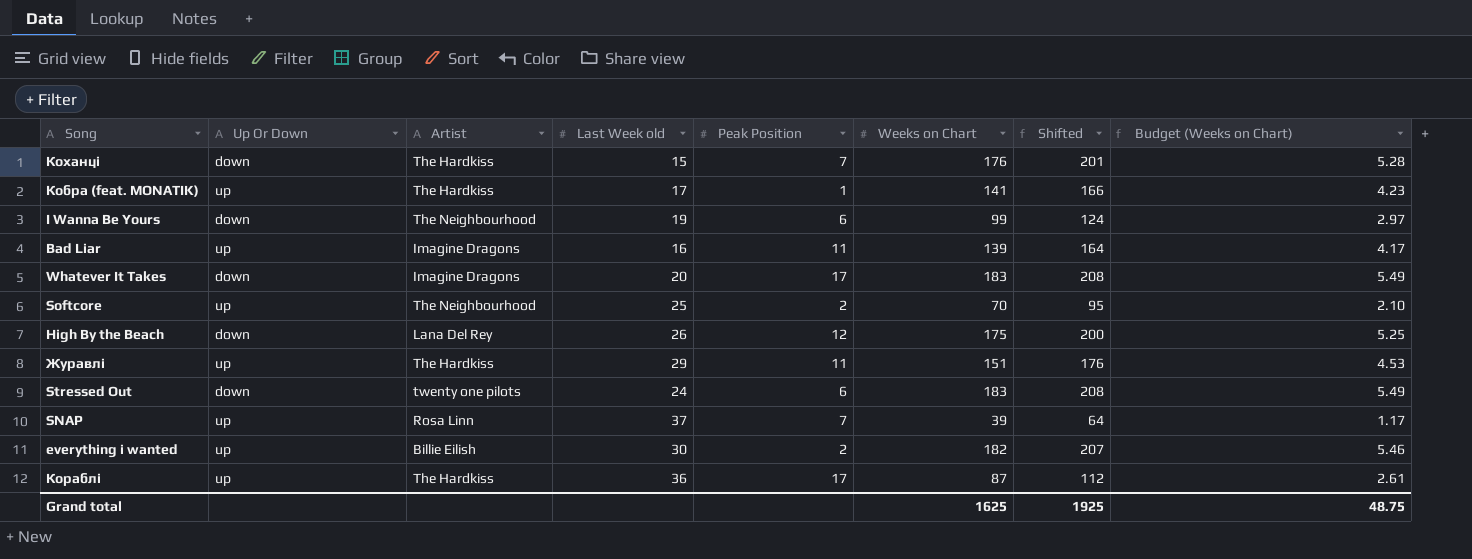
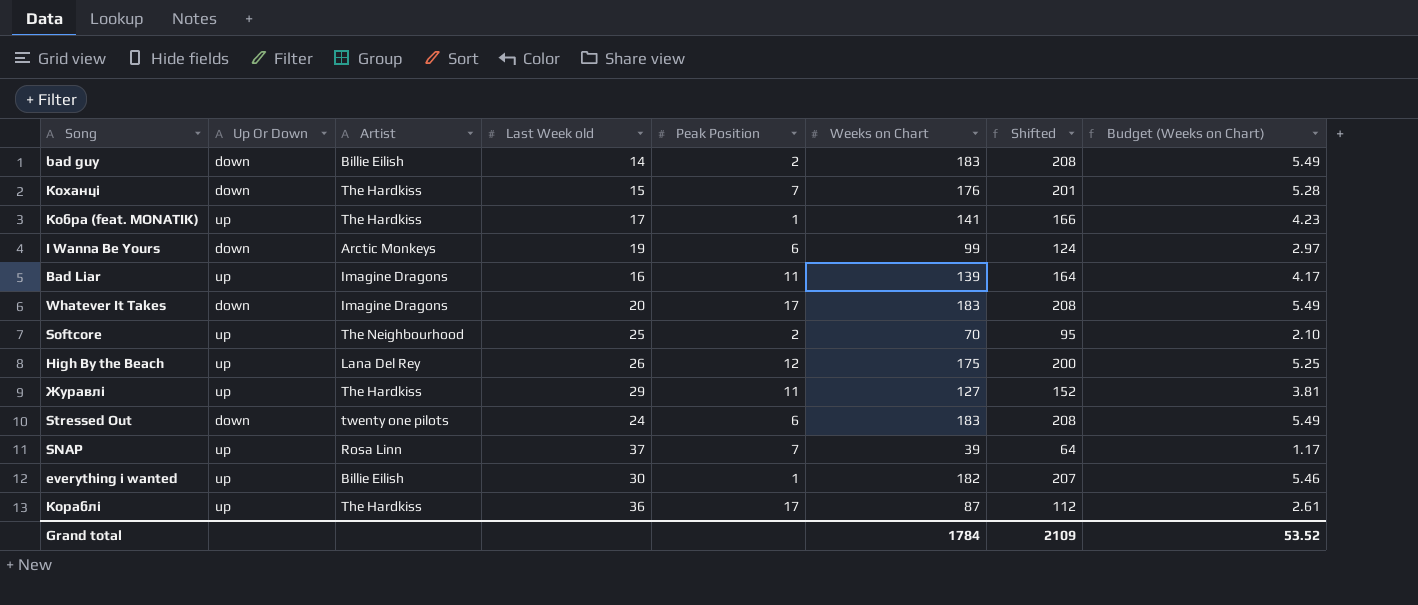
row bad guy: none -> down | Billie Eilish | 14 | 2 | 183 | 208 | 5.49
I Wanna Be Yours | Artist: The Neighbourhood -> Arctic Monkeys
High By the Beach | Up Or Down: down -> up
Журавлі | Weeks on Chart: 151 -> 127
Журавлі | Shifted: 176 -> 152
Журавлі | Budget (Weeks on Chart): 4.53 -> 3.81
everything i wanted | Peak Position: 2 -> 1
Grand total | Weeks on Chart: 1625 -> 1784
Grand total | Shifted: 1925 -> 2109
Grand total | Budget (Weeks on Chart): 48.75 -> 53.52

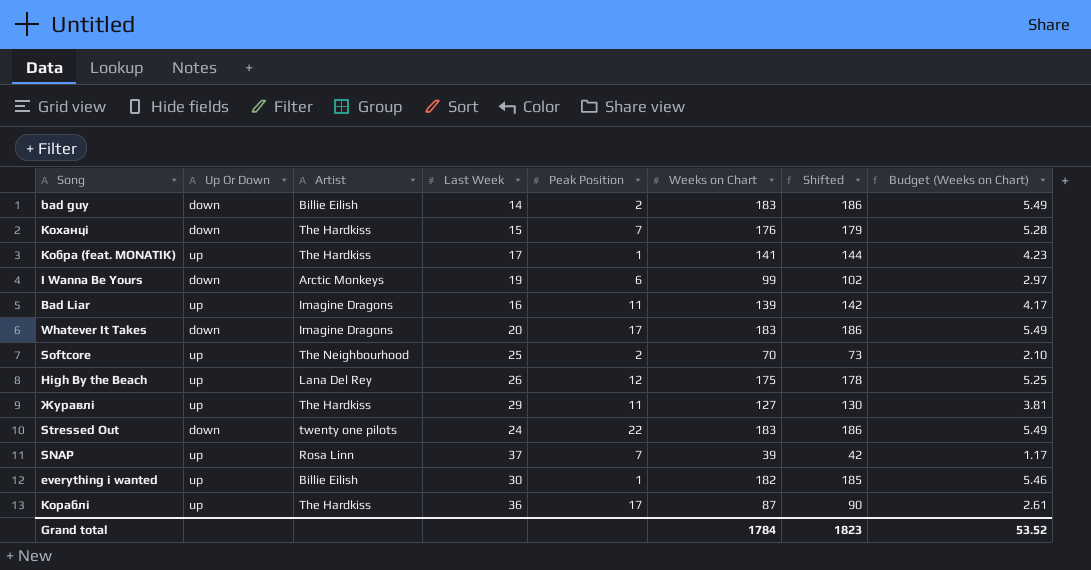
column name: Last Week old -> Last Week
column Shifted | formula: [Weeks on Chart] + 25 -> [Weeks on Chart] + 3
Stressed Out | Peak Position: 6 -> 22
Grand total | Shifted: 2109 -> 1823

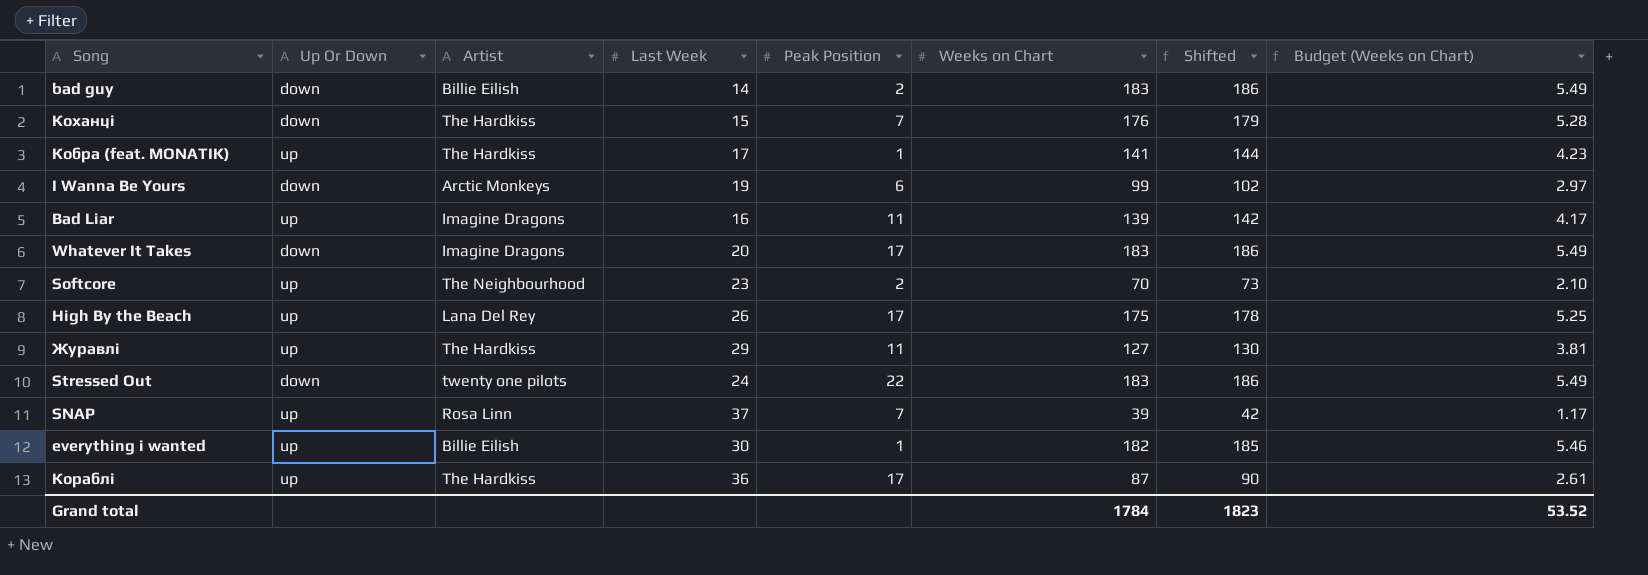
Softcore | Last Week: 25 -> 23
High By the Beach | Peak Position: 12 -> 17

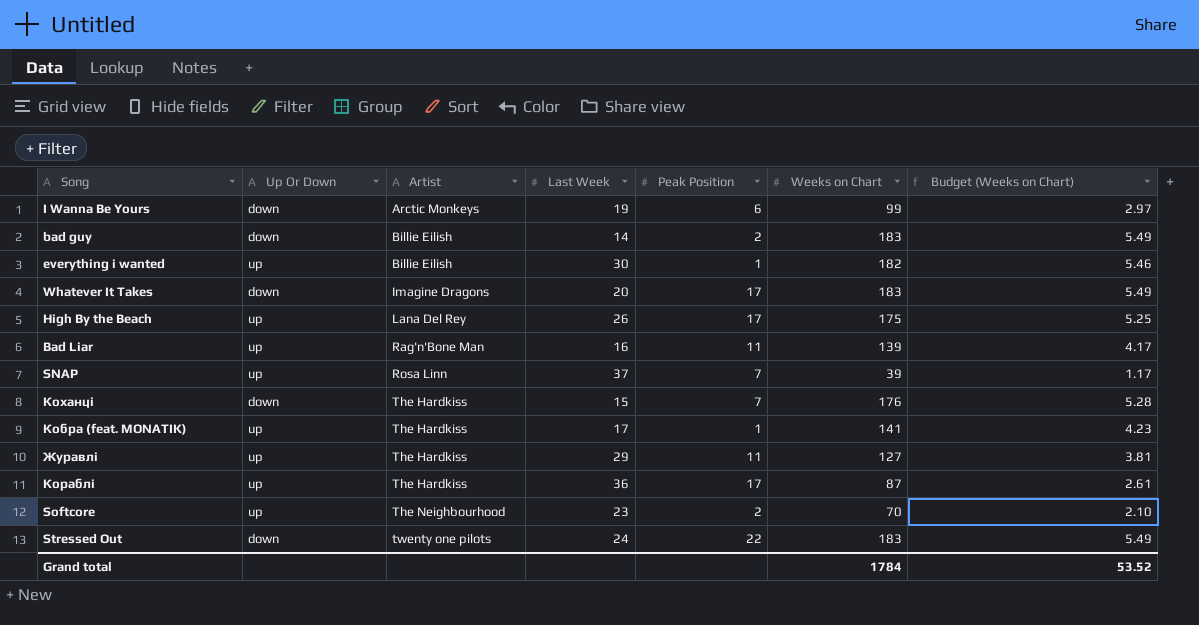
row order: none -> Artist ascending
column Shifted | formula: [Weeks on Chart] + 3 -> none
Bad Liar | Artist: Imagine Dragons -> Rag'n'Bone Man

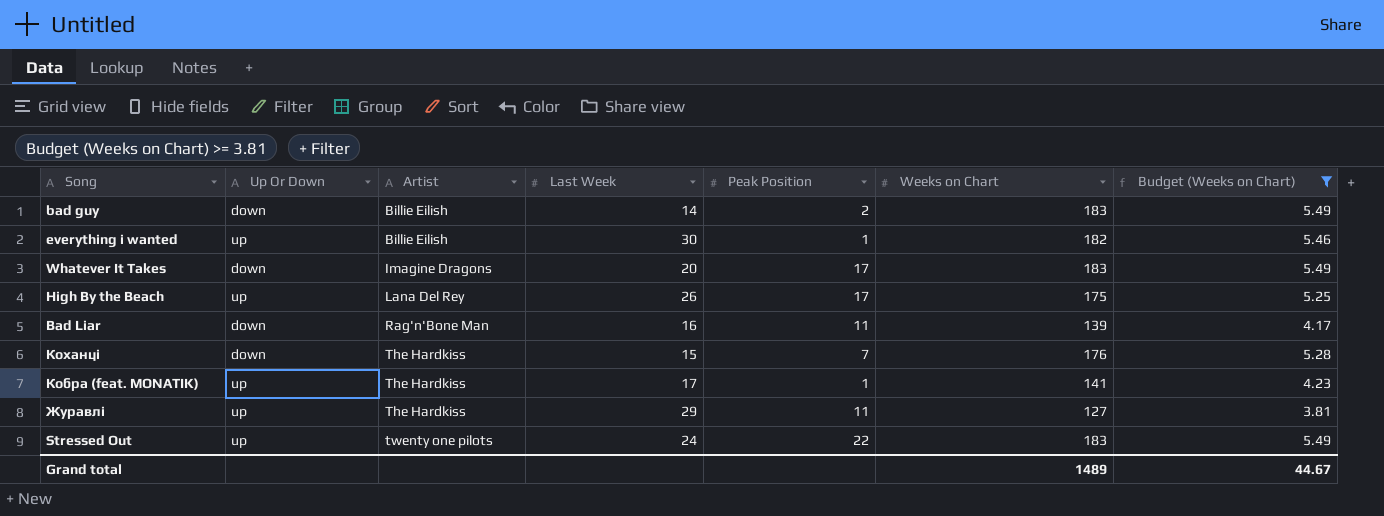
filter: none -> Budget (Weeks on Chart) >= 3.81
Bad Liar | Up Or Down: up -> down
Stressed Out | Up Or Down: down -> up
Grand total | Weeks on Chart: 1784 -> 1489
Grand total | Budget (Weeks on Chart): 53.52 -> 44.67

